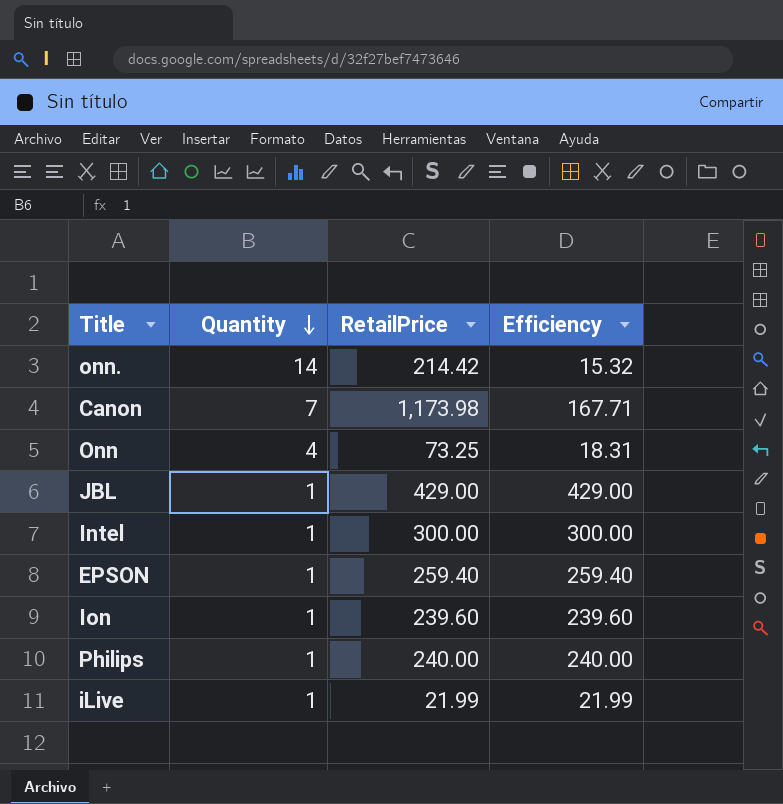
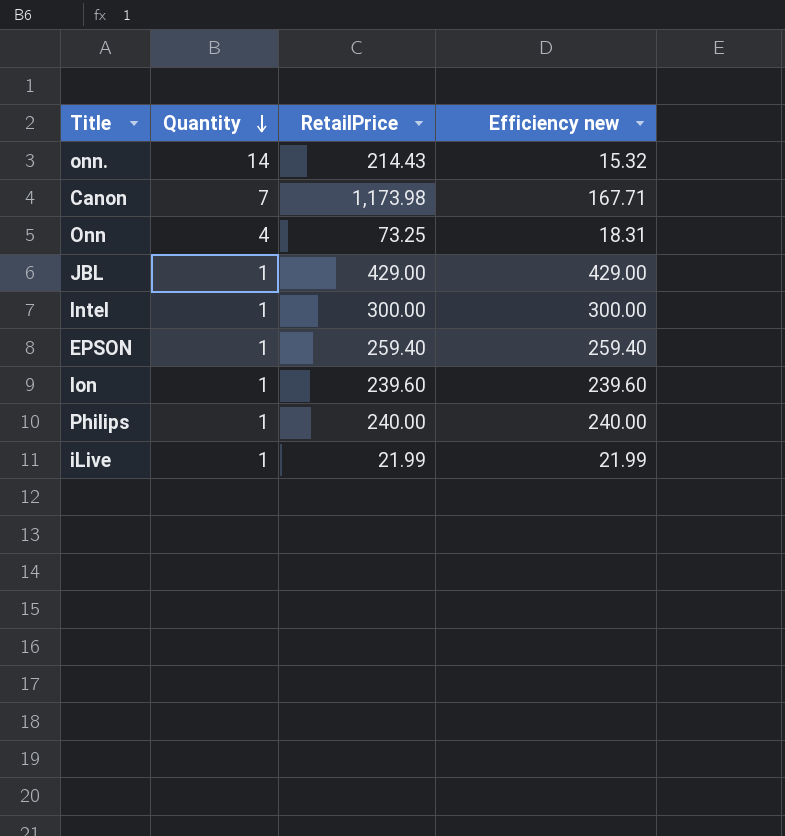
column name: Efficiency -> Efficiency new
onn. | RetailPrice: 214.42 -> 214.43

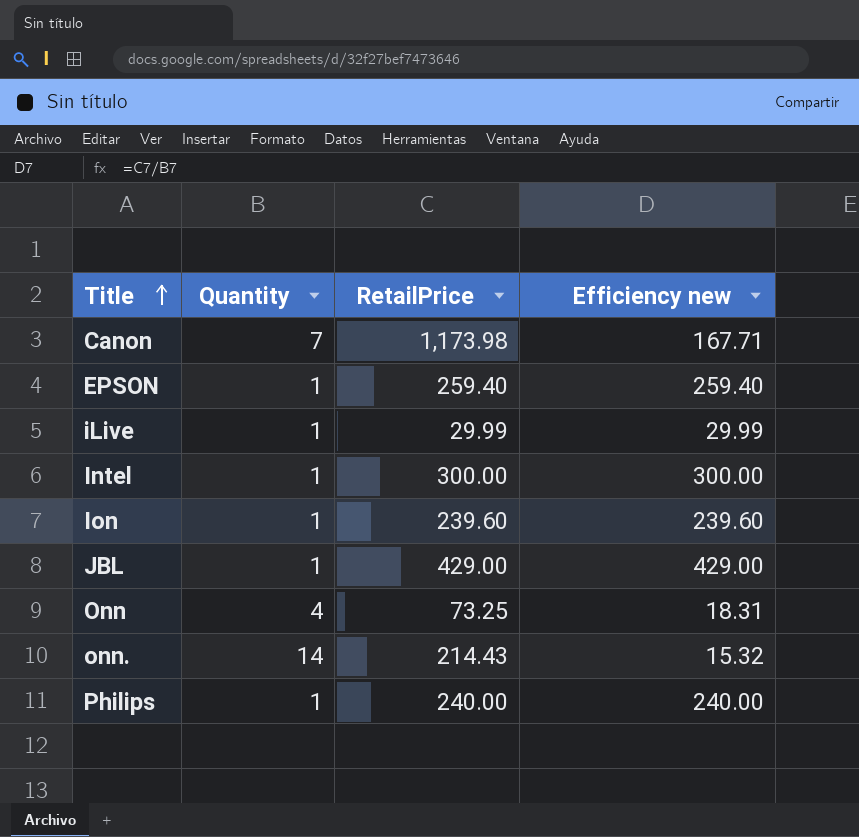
row order: Quantity descending -> Title ascending
iLive | RetailPrice: 21.99 -> 29.99
iLive | Efficiency new: 21.99 -> 29.99

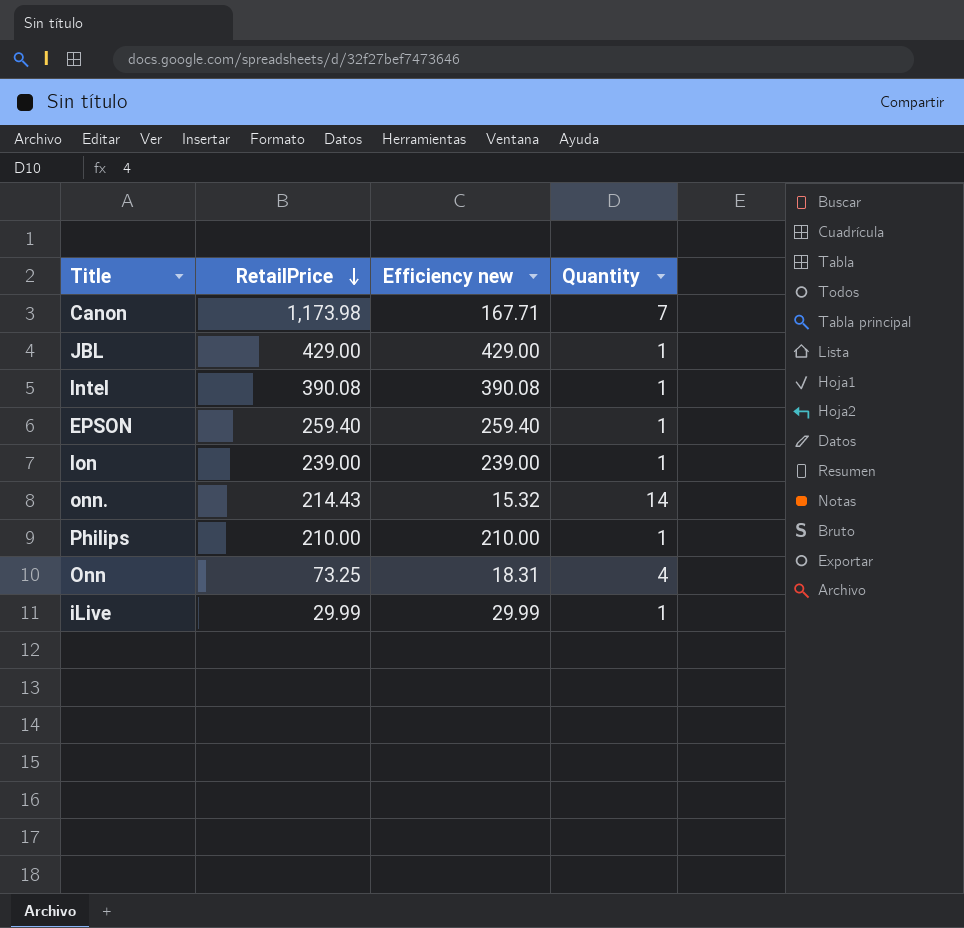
row order: Title ascending -> RetailPrice descending
column Quantity | position: 2 -> 4
Intel | RetailPrice: 300.00 -> 390.08
Intel | Efficiency new: 300.00 -> 390.08
Ion | RetailPrice: 239.60 -> 239.00
Ion | Efficiency new: 239.60 -> 239.00
Philips | RetailPrice: 240.00 -> 210.00
Philips | Efficiency new: 240.00 -> 210.00

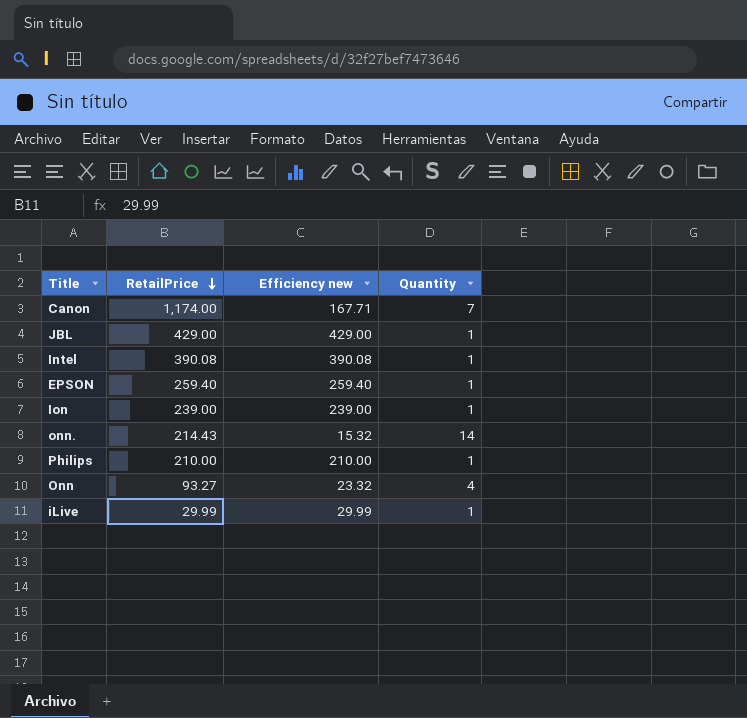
Canon | RetailPrice: 1,173.98 -> 1,174.00
Onn | RetailPrice: 73.25 -> 93.27
Onn | Efficiency new: 18.31 -> 23.32

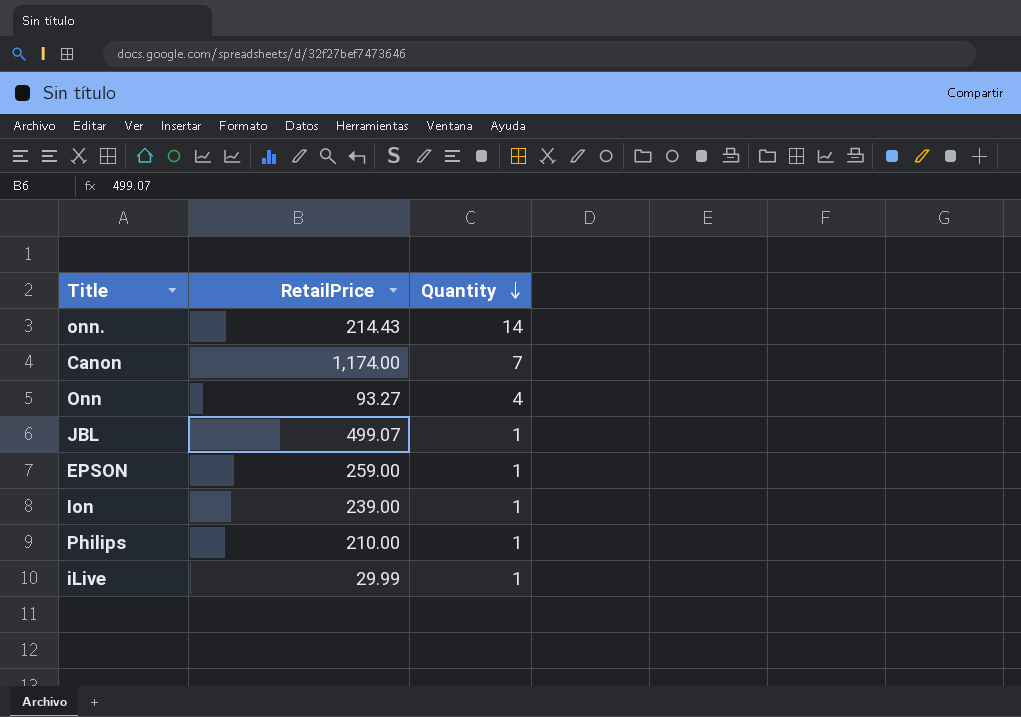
row order: RetailPrice descending -> Quantity descending
column Efficiency new | formula: [RetailPrice] / [Quantity] -> none
row Intel: 390.08 | 390.08 | 1 -> none
JBL | RetailPrice: 429.00 -> 499.07
EPSON | RetailPrice: 259.40 -> 259.00

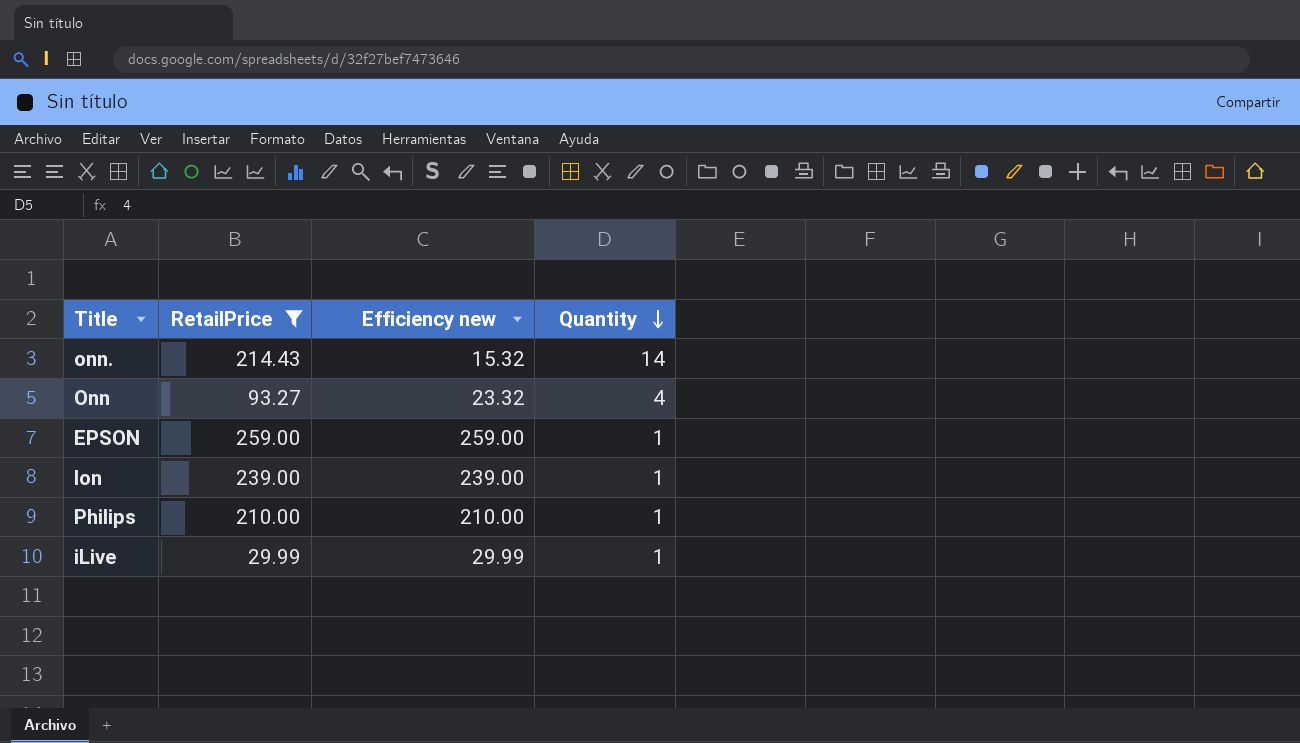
filter: none -> RetailPrice <= 259.00
column Efficiency new | formula: none -> [RetailPrice] / [Quantity]

